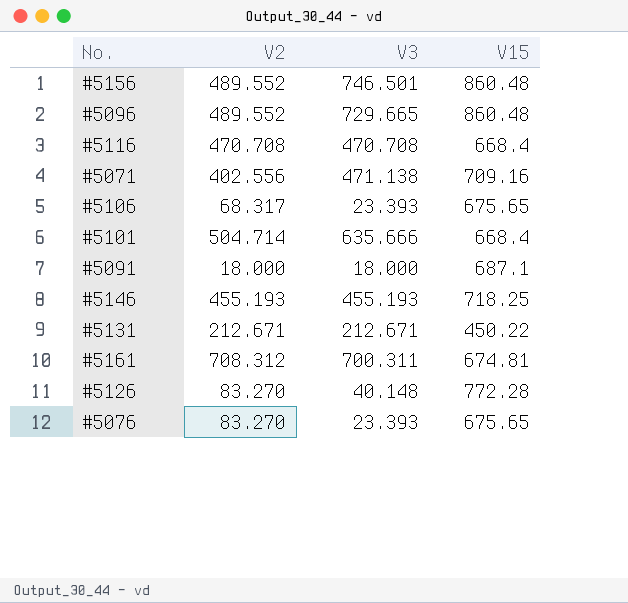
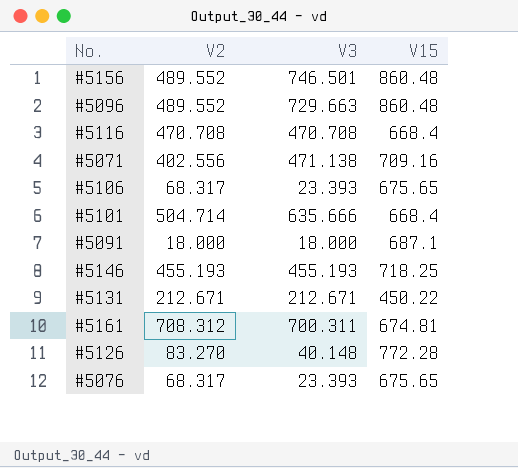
#5096 | V3: 729.665 -> 729.663
#5076 | V2: 83.270 -> 68.317

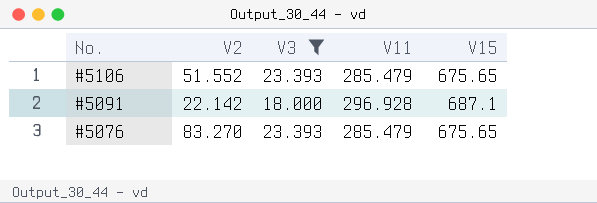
filter: none -> V3 <= 23.393
column V11 | position: none -> 4
#5106 | V2: 68.317 -> 51.552
#5091 | V2: 18.000 -> 22.142
#5076 | V2: 68.317 -> 83.270

